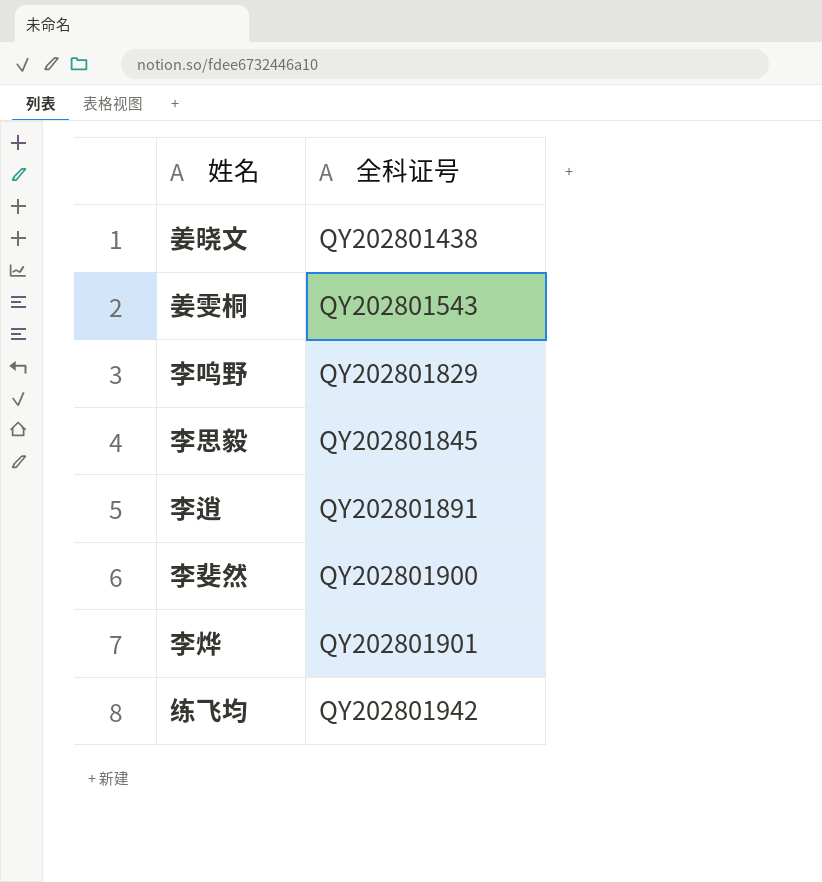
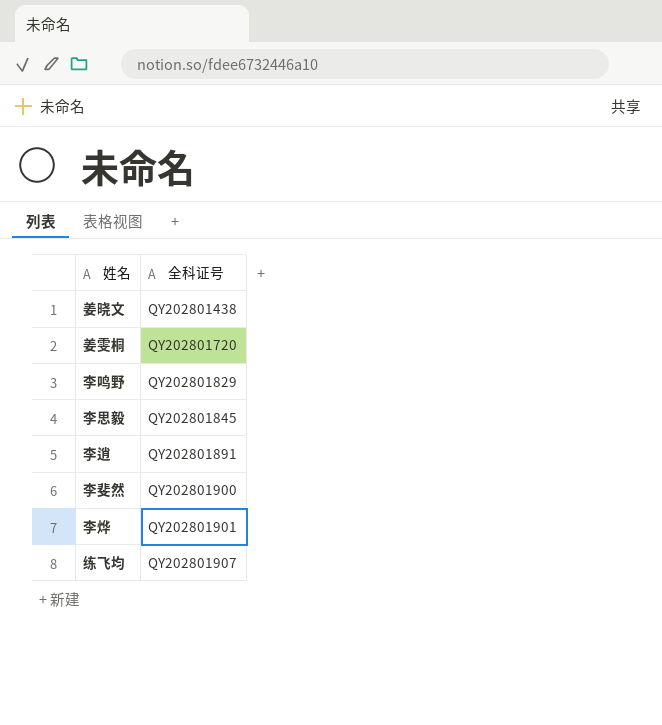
姜雯桐 | 全科证号: QY202801543 -> QY202801720
练飞均 | 全科证号: QY202801942 -> QY202801907

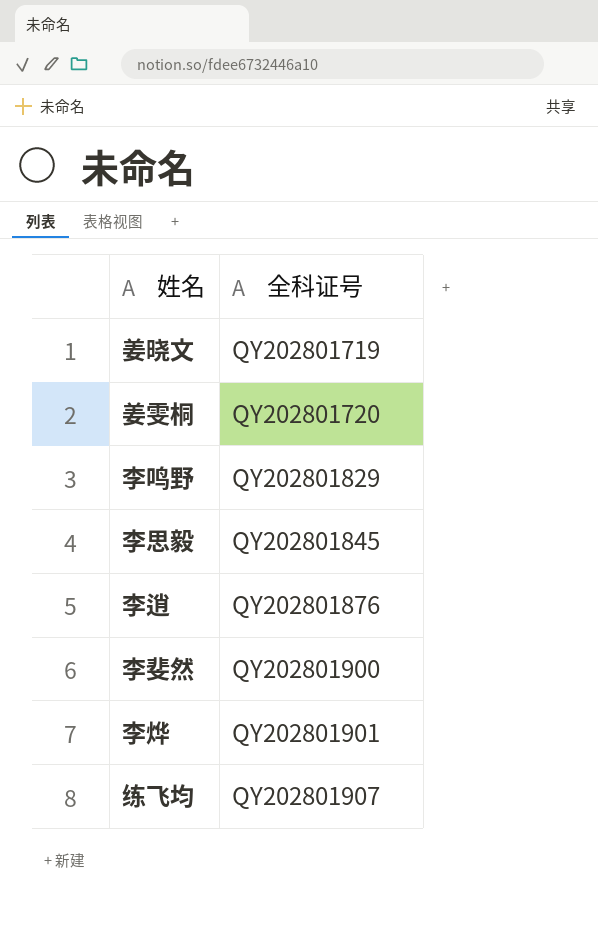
姜晓文 | 全科证号: QY202801438 -> QY202801719
李逍 | 全科证号: QY202801891 -> QY202801876

